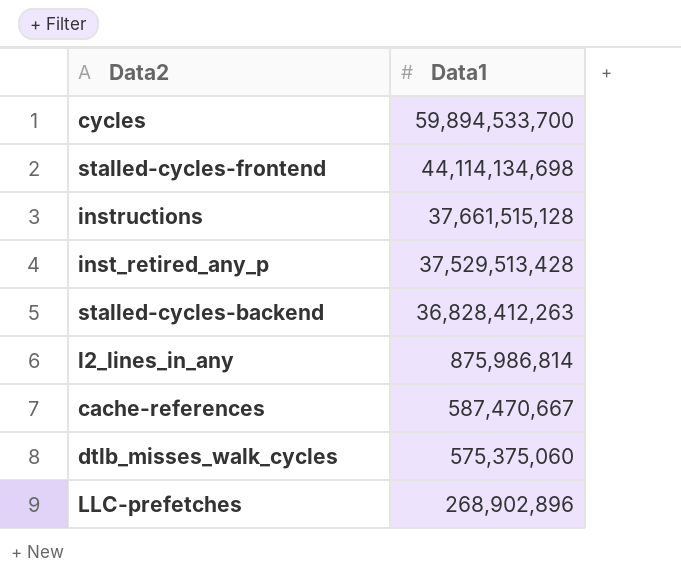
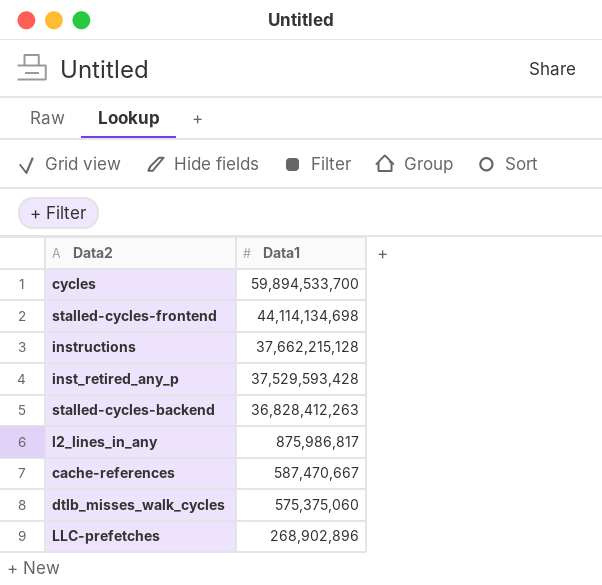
instructions | Data1: 37,661,515,128 -> 37,662,215,128
inst_retired_any_p | Data1: 37,529,513,428 -> 37,529,593,428
l2_lines_in_any | Data1: 875,986,814 -> 875,986,817

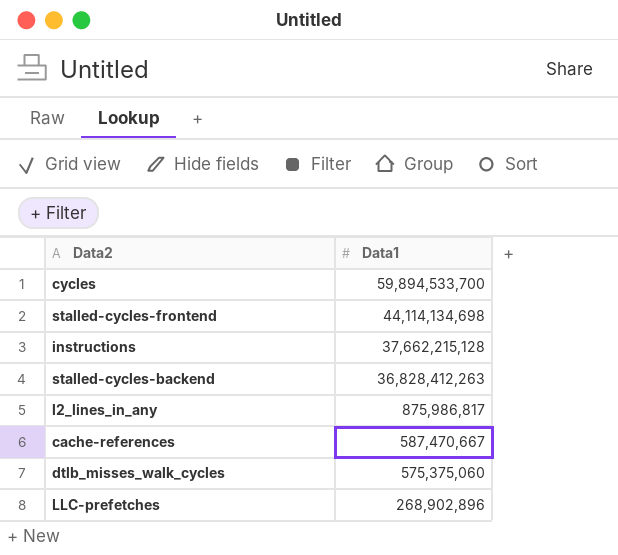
row inst_retired_any_p: 37,529,593,428 -> none

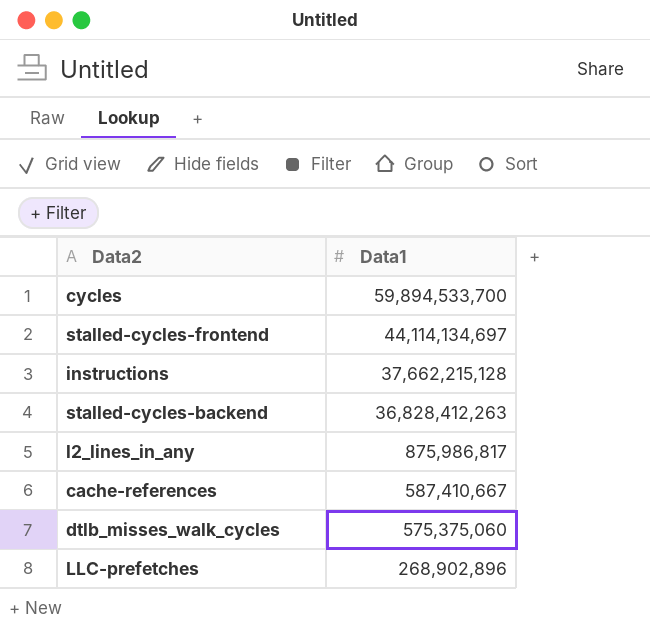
stalled-cycles-frontend | Data1: 44,114,134,698 -> 44,114,134,697
cache-references | Data1: 587,470,667 -> 587,410,667

